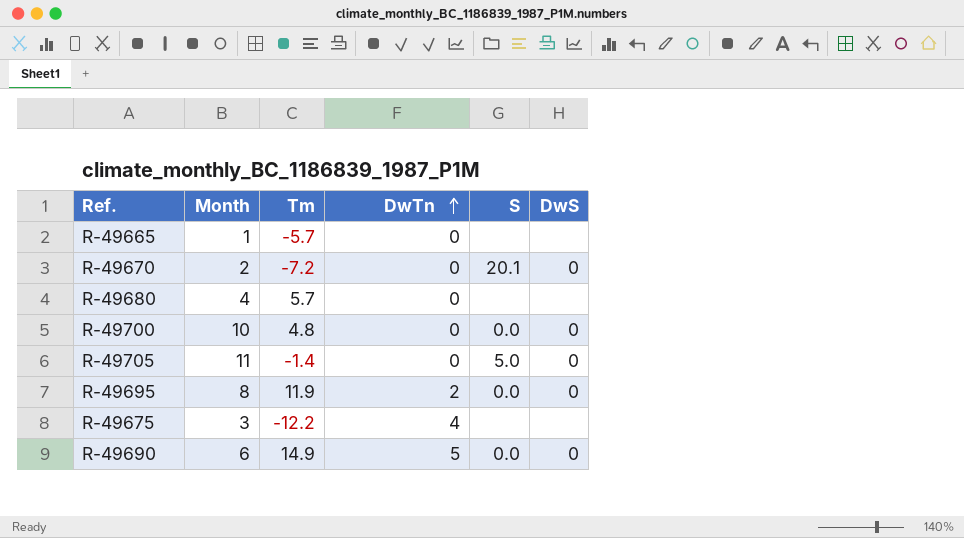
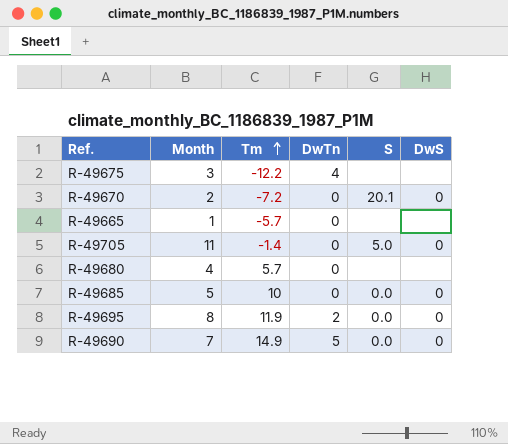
row order: DwTn ascending -> Tm ascending
row R-49700: 10 | 4.8 | 0 | 0.0 | 0 -> none
row R-49685: none -> 5 | 10 | 0 | 0.0 | 0
R-49690 | Month: 6 -> 7

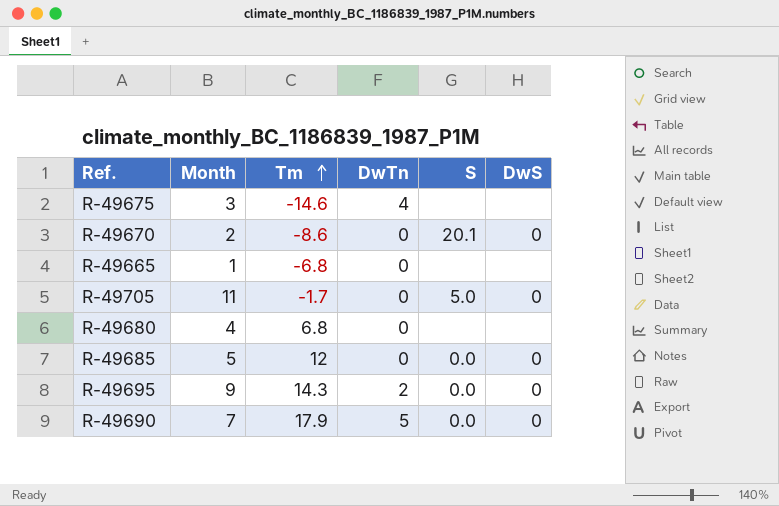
R-49675 | Tm: -12.2 -> -14.6
R-49670 | Tm: -7.2 -> -8.6
R-49665 | Tm: -5.7 -> -6.8
R-49705 | Tm: -1.4 -> -1.7
R-49680 | Tm: 5.7 -> 6.8
R-49685 | Tm: 10 -> 12
R-49695 | Month: 8 -> 9
R-49695 | Tm: 11.9 -> 14.3
R-49690 | Tm: 14.9 -> 17.9

